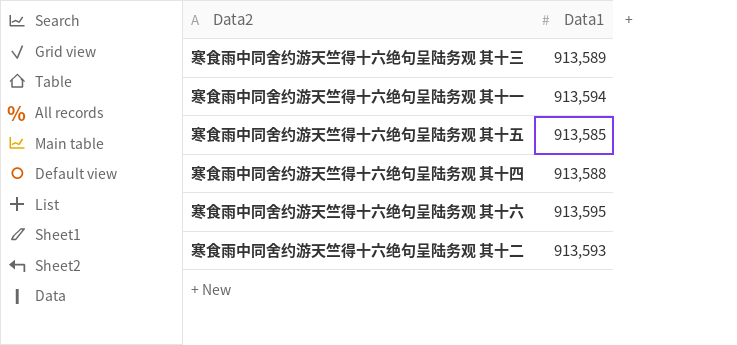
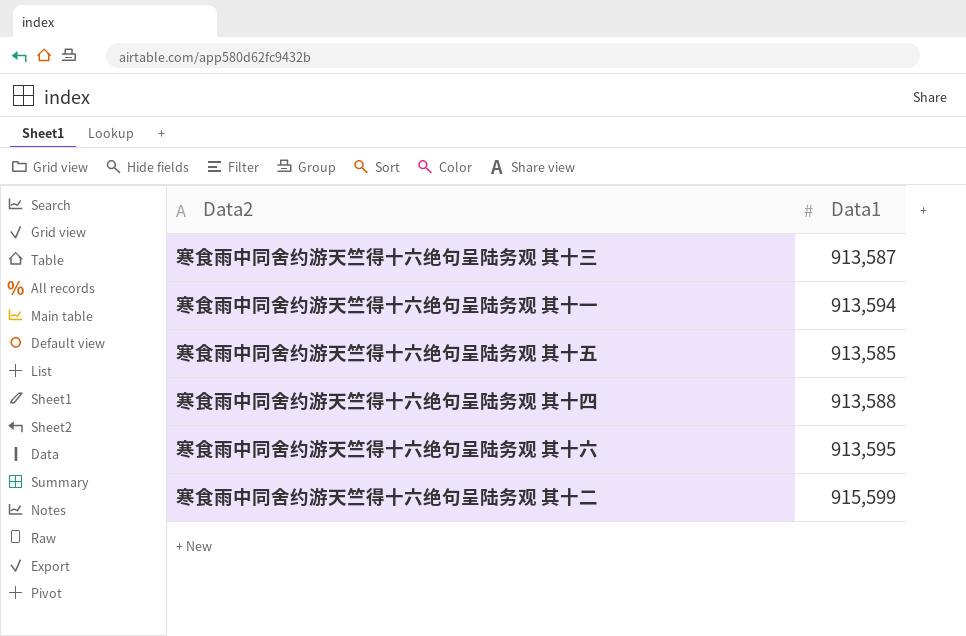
寒食雨中同舍约游天竺得十六绝句呈陆务观 其十三 | Data1: 913,589 -> 913,587
寒食雨中同舍约游天竺得十六绝句呈陆务观 其十二 | Data1: 913,593 -> 915,599

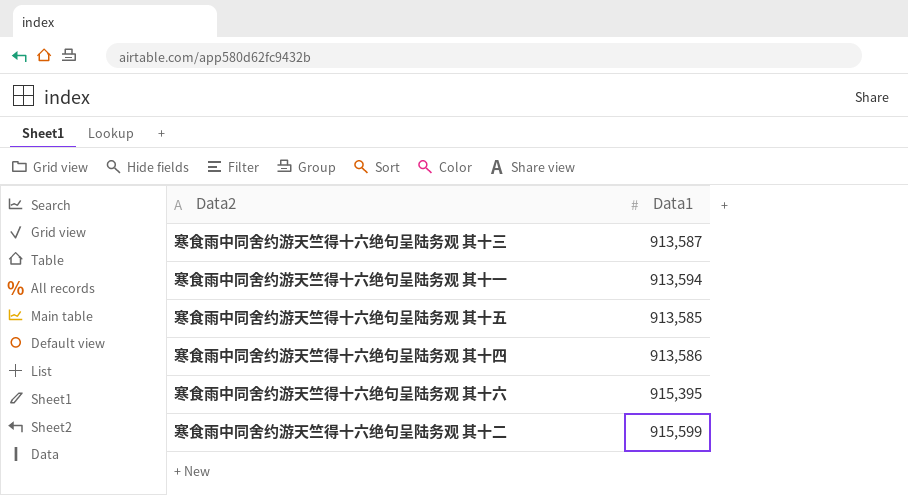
寒食雨中同舍约游天竺得十六绝句呈陆务观 其十四 | Data1: 913,588 -> 913,586
寒食雨中同舍约游天竺得十六绝句呈陆务观 其十六 | Data1: 913,595 -> 915,395

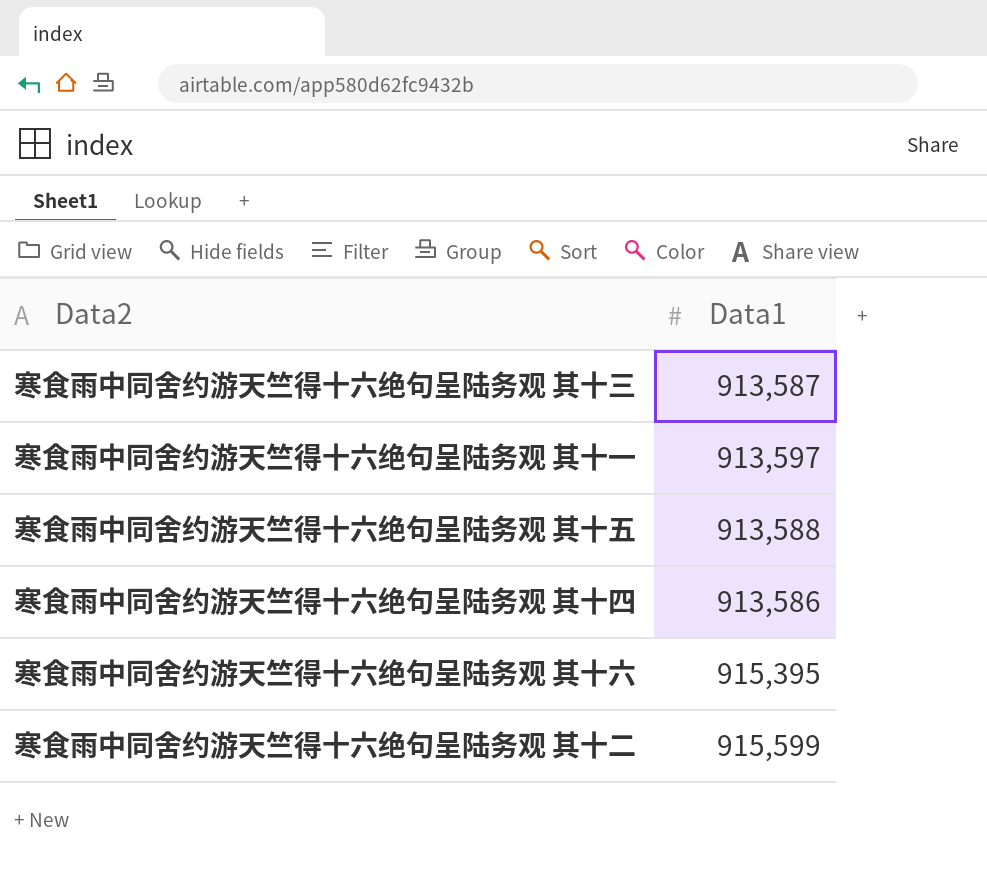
寒食雨中同舍约游天竺得十六绝句呈陆务观 其十一 | Data1: 913,594 -> 913,597
寒食雨中同舍约游天竺得十六绝句呈陆务观 其十五 | Data1: 913,585 -> 913,588

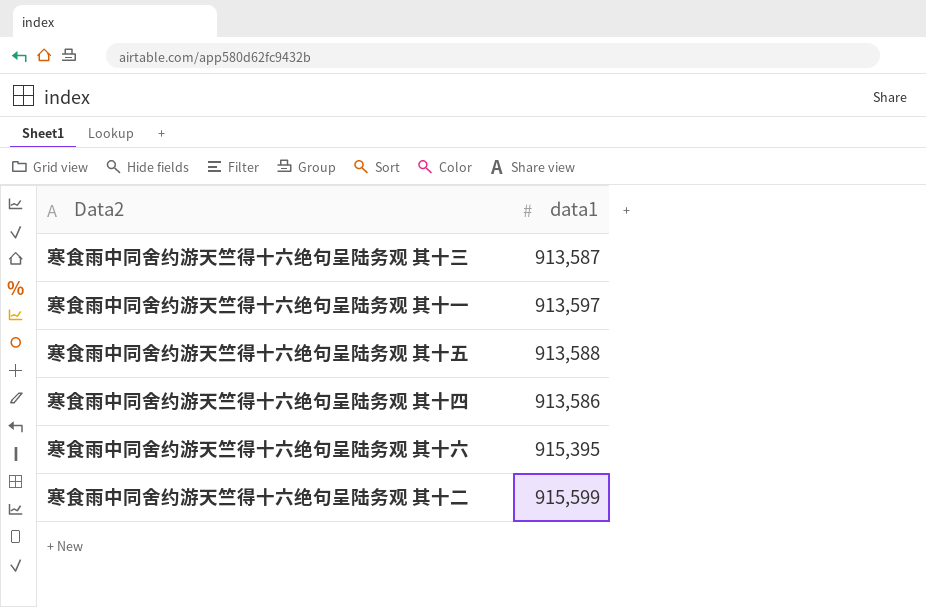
column name: Data1 -> data1

